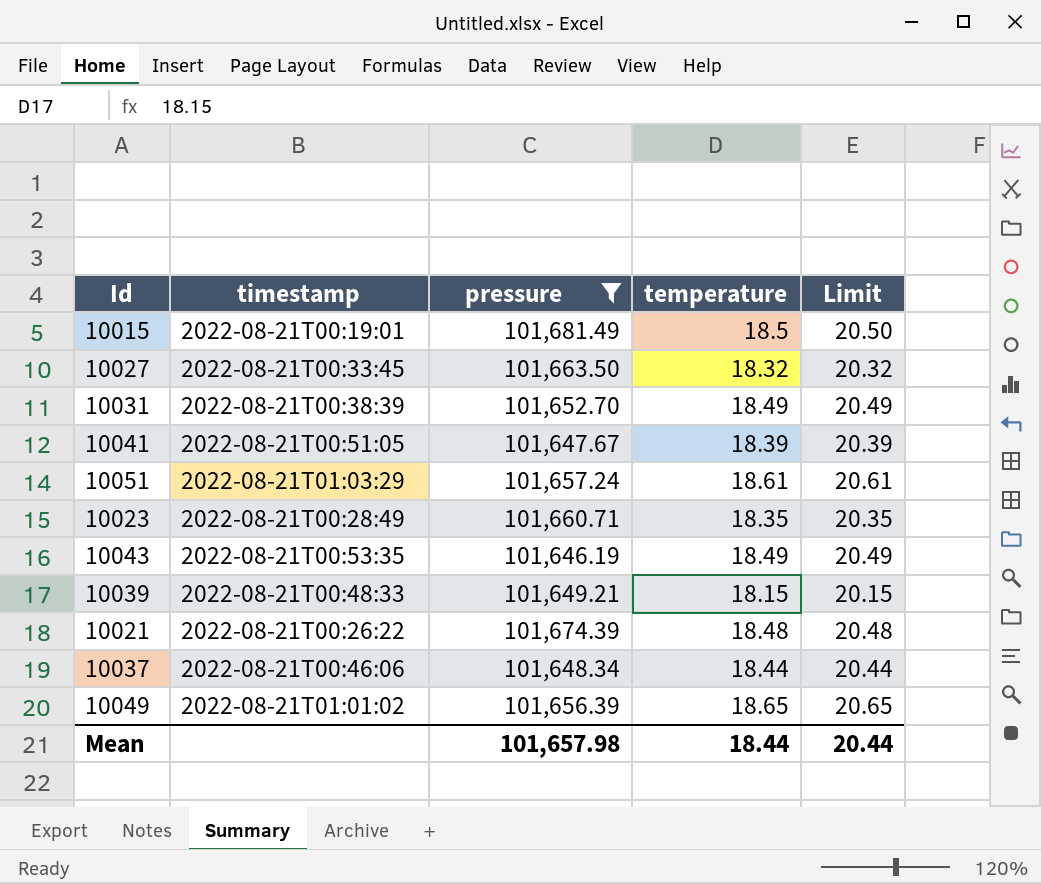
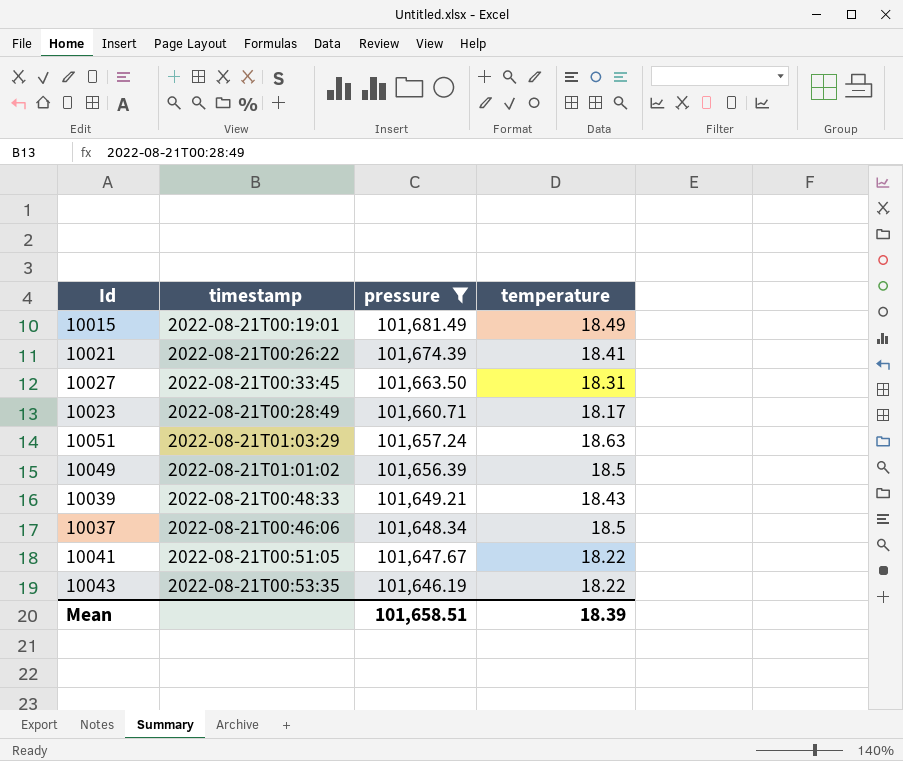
row order: none -> pressure descending
column Limit | formula: [temperature] + 2 -> none
row 10031: 2022-08-21T00:38:39 | 101,652.70 | 18.49 | 20.49 -> none
10015 | temperature: 18.5 -> 18.49
10021 | temperature: 18.48 -> 18.41
10027 | temperature: 18.32 -> 18.31
10023 | temperature: 18.35 -> 18.17
10051 | temperature: 18.61 -> 18.63
10049 | temperature: 18.65 -> 18.5
10039 | temperature: 18.15 -> 18.43
10037 | temperature: 18.44 -> 18.5
10041 | temperature: 18.39 -> 18.22
10043 | temperature: 18.49 -> 18.22
Mean | pressure: 101,657.98 -> 101,658.51
Mean | temperature: 18.44 -> 18.39

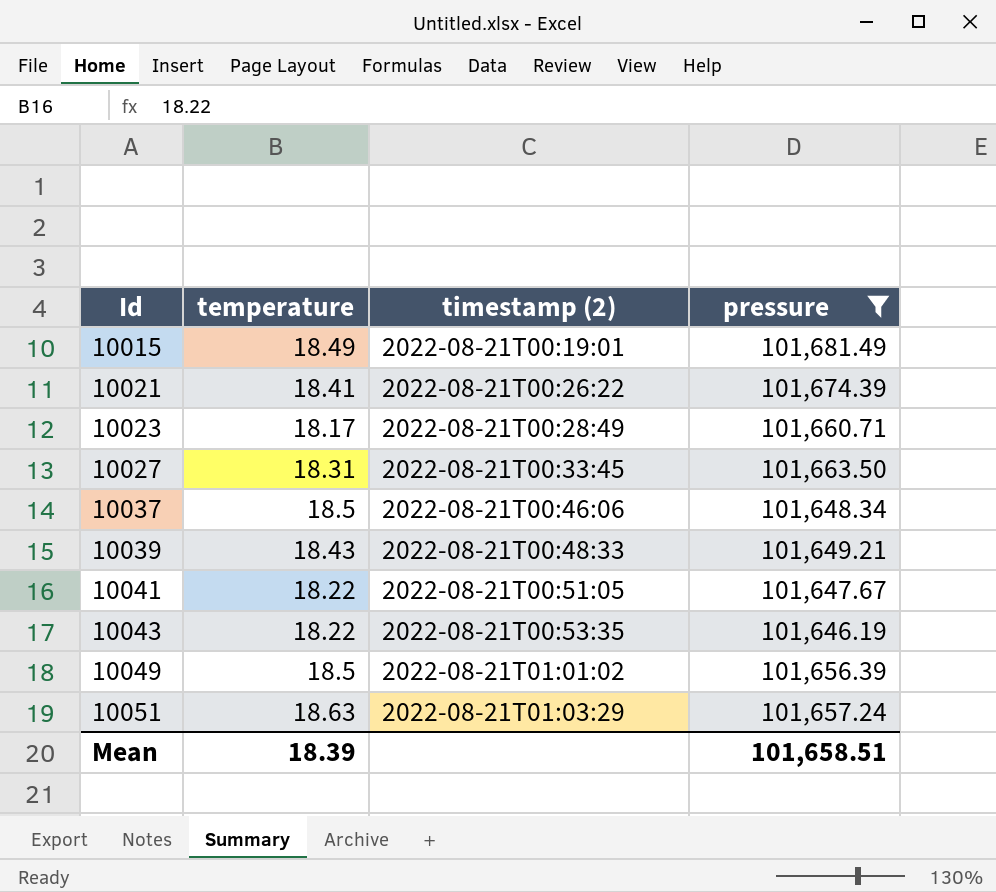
row order: pressure descending -> Id ascending
column temperature | position: 4 -> 2
column name: timestamp -> timestamp (2)

